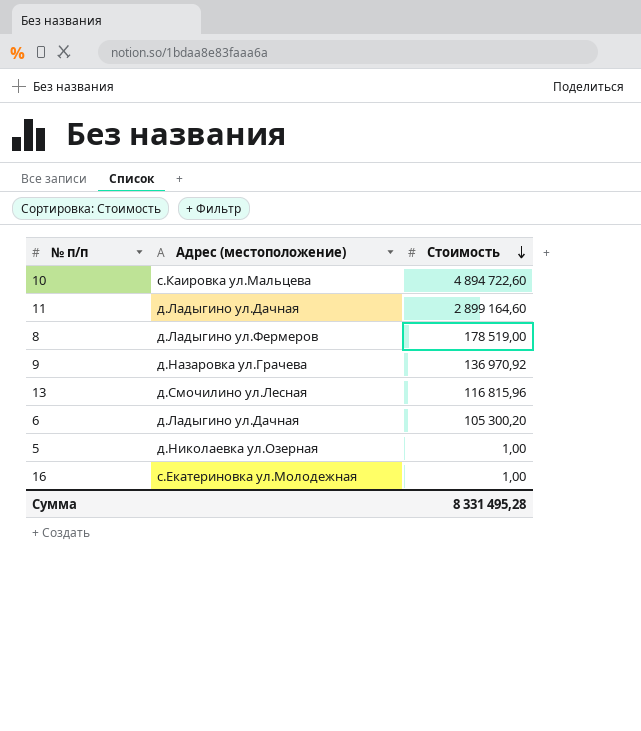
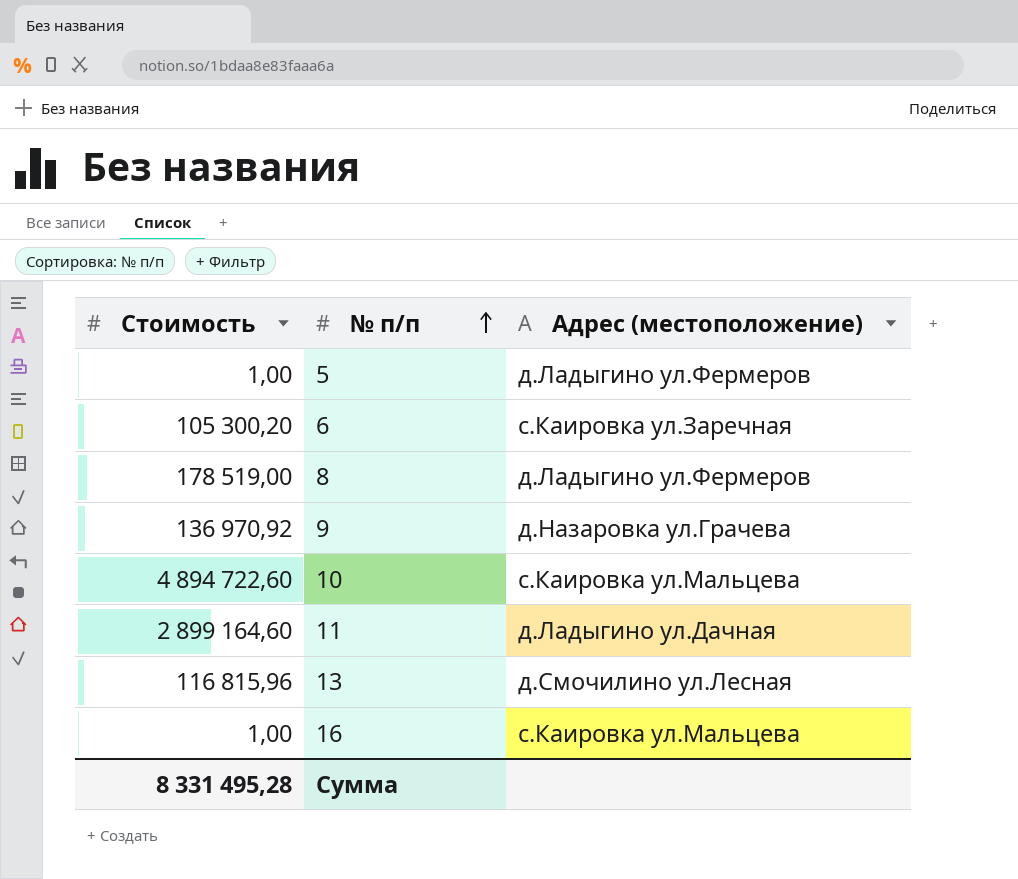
row order: Стоимость descending -> № п/п ascending
column Стоимость | position: 3 -> 1
5 | Адрес (местоположение): д.Николаевка ул.Озерная -> д.Ладыгино ул.Фермеров
6 | Адрес (местоположение): д.Ладыгино ул.Дачная -> с.Каировка ул.Заречная
16 | Адрес (местоположение): с.Екатериновка ул.Молодежная -> с.Каировка ул.Мальцева

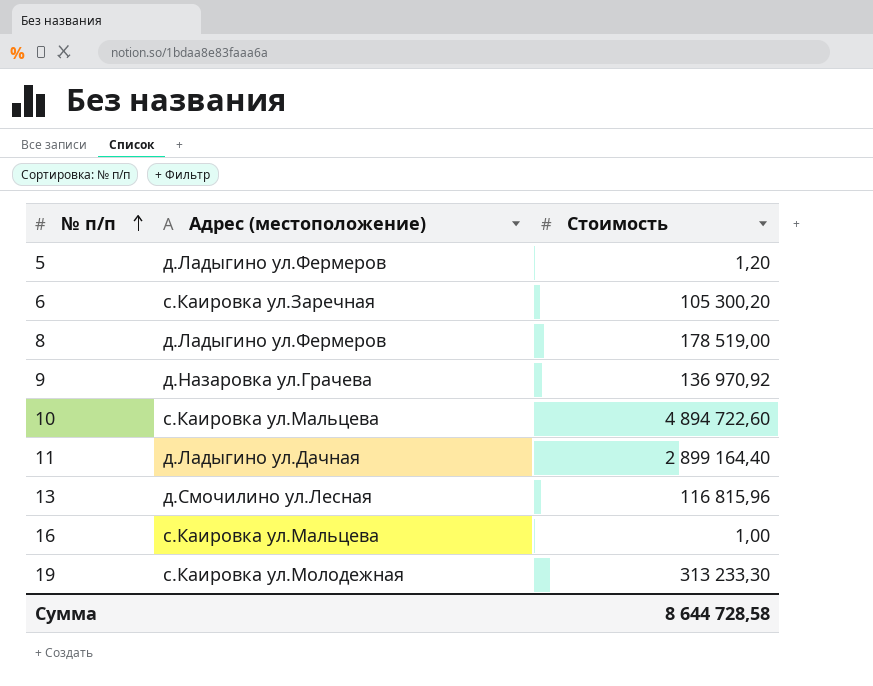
column Стоимость | position: 1 -> 3
5 | Стоимость: 1,00 -> 1,20
11 | Стоимость: 2 899 164,60 -> 2 899 164,40
row 19: none -> с.Каировка ул.Молодежная | 313 233,30
Сумма | Стоимость: 8 331 495,28 -> 8 644 728,58

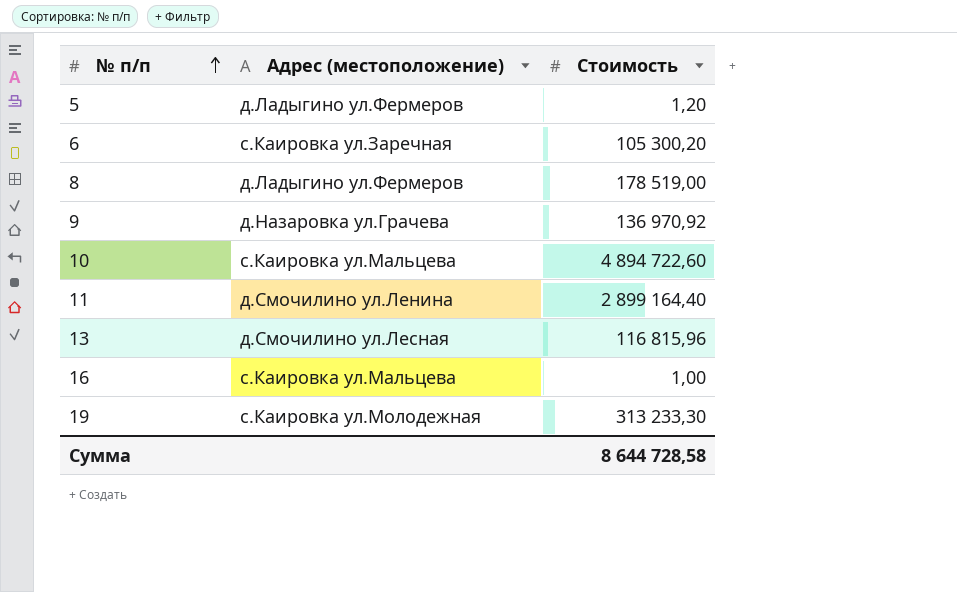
11 | Адрес (местоположение): д.Ладыгино ул.Дачная -> д.Смочилино ул.Ленина

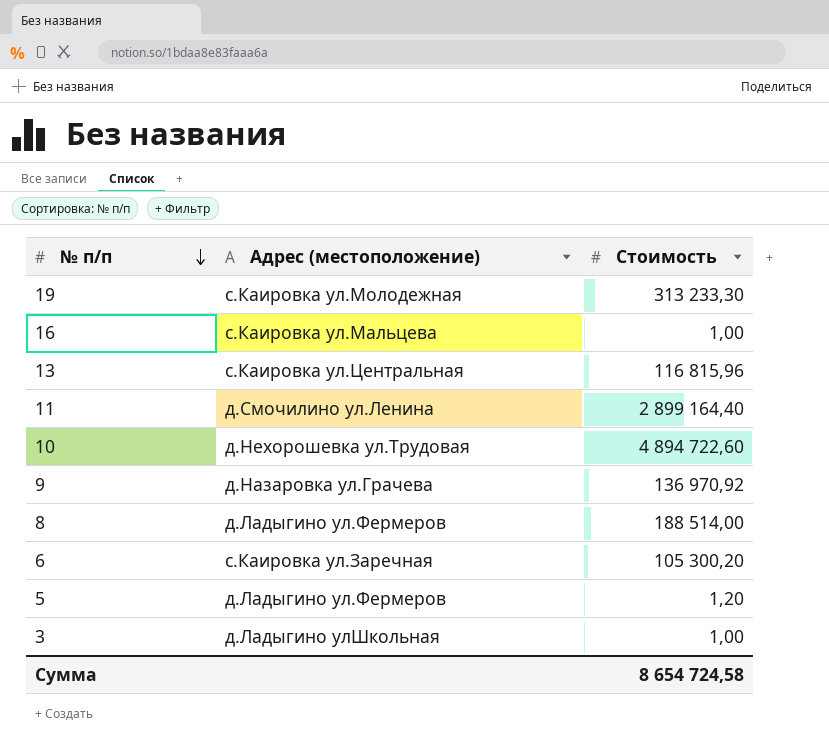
row order: № п/п ascending -> № п/п descending
13 | Адрес (местоположение): д.Смочилино ул.Лесная -> с.Каировка ул.Центральная
10 | Адрес (местоположение): с.Каировка ул.Мальцева -> д.Нехорошевка ул.Трудовая
8 | Стоимость: 178 519,00 -> 188 514,00
row 3: none -> д.Ладыгино улШкольная | 1,00
Сумма | Стоимость: 8 644 728,58 -> 8 654 724,58

